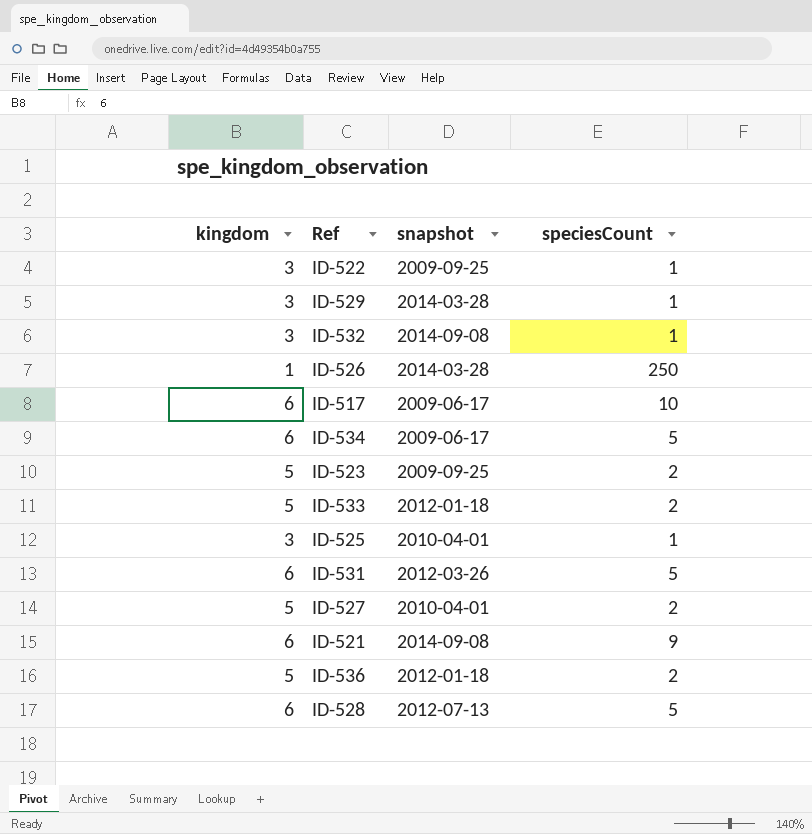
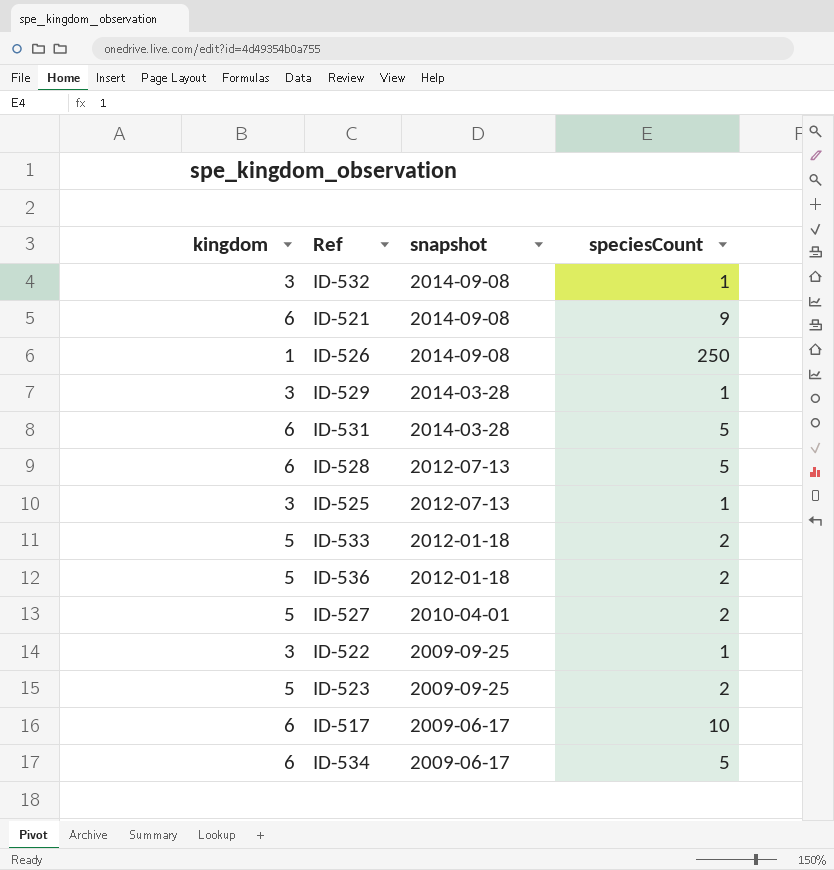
row order: none -> snapshot descending
ID-526 | snapshot: 2014-03-28 -> 2014-09-08
ID-531 | snapshot: 2012-03-26 -> 2014-03-28
ID-525 | snapshot: 2010-04-01 -> 2012-07-13

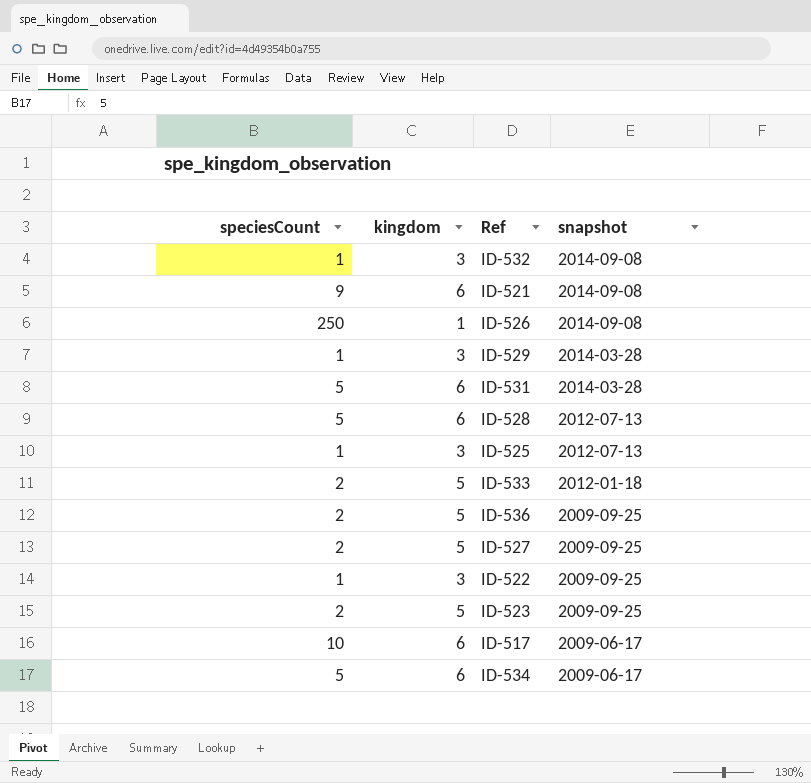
column speciesCount | position: 4 -> 1
ID-536 | snapshot: 2012-01-18 -> 2009-09-25
ID-527 | snapshot: 2010-04-01 -> 2009-09-25

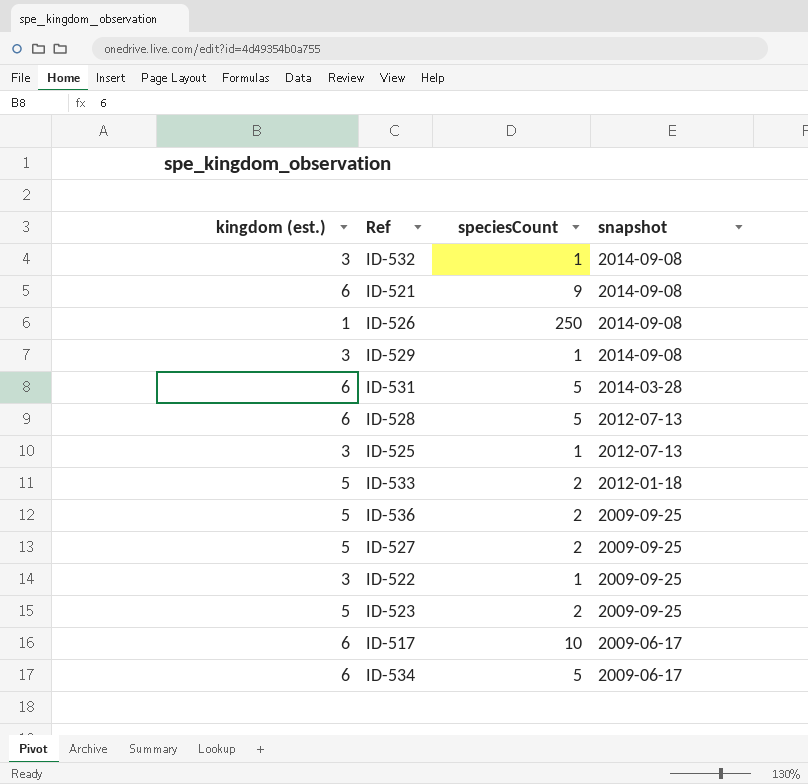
column name: kingdom -> kingdom (est.)
column speciesCount | position: 1 -> 3
ID-529 | snapshot: 2014-03-28 -> 2014-09-08

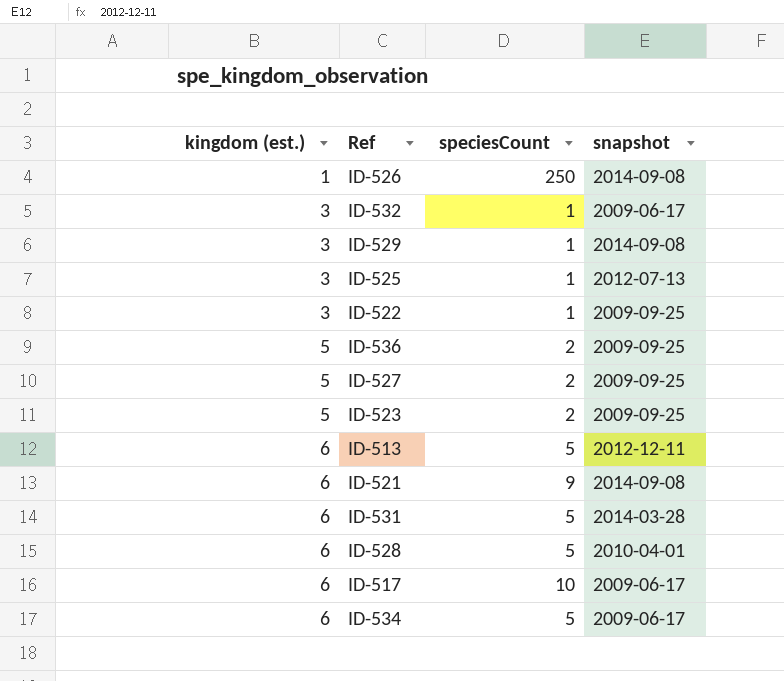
row order: snapshot descending -> kingdom (est.) ascending
row ID-533: 5 | 2 | 2012-01-18 -> none
ID-532 | snapshot: 2014-09-08 -> 2009-06-17
row ID-513: none -> 6 | 5 | 2012-12-11
ID-528 | snapshot: 2012-07-13 -> 2010-04-01

